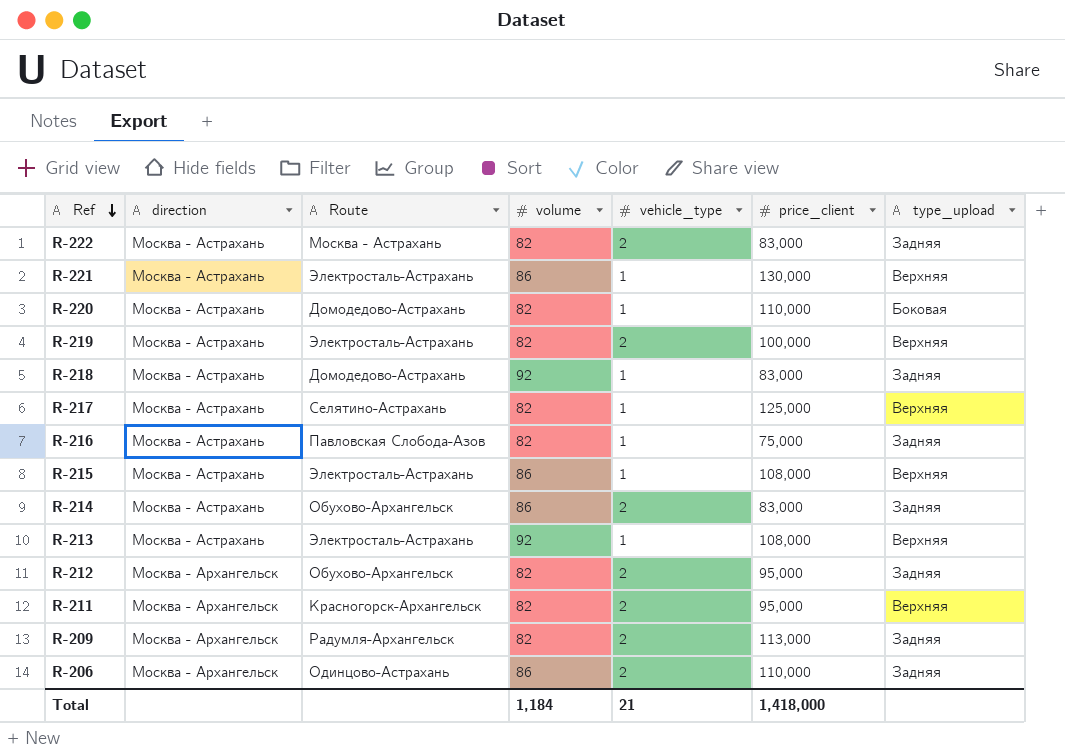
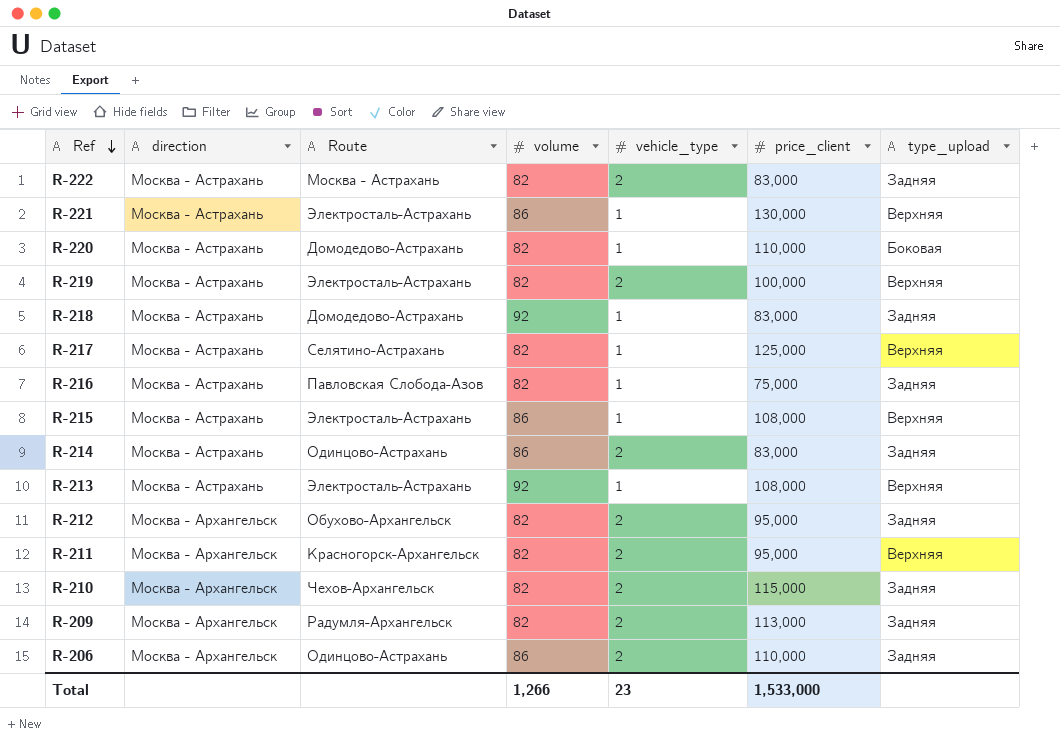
R-214 | Route: Обухово-Архангельск -> Одинцово-Астрахань
row R-210: none -> Москва - Архангельск | Чехов-Архангельск | 82 | 2 | 115,000 | Задняя
Total | volume: 1,184 -> 1,266
Total | vehicle_type: 21 -> 23
Total | price_client: 1,418,000 -> 1,533,000

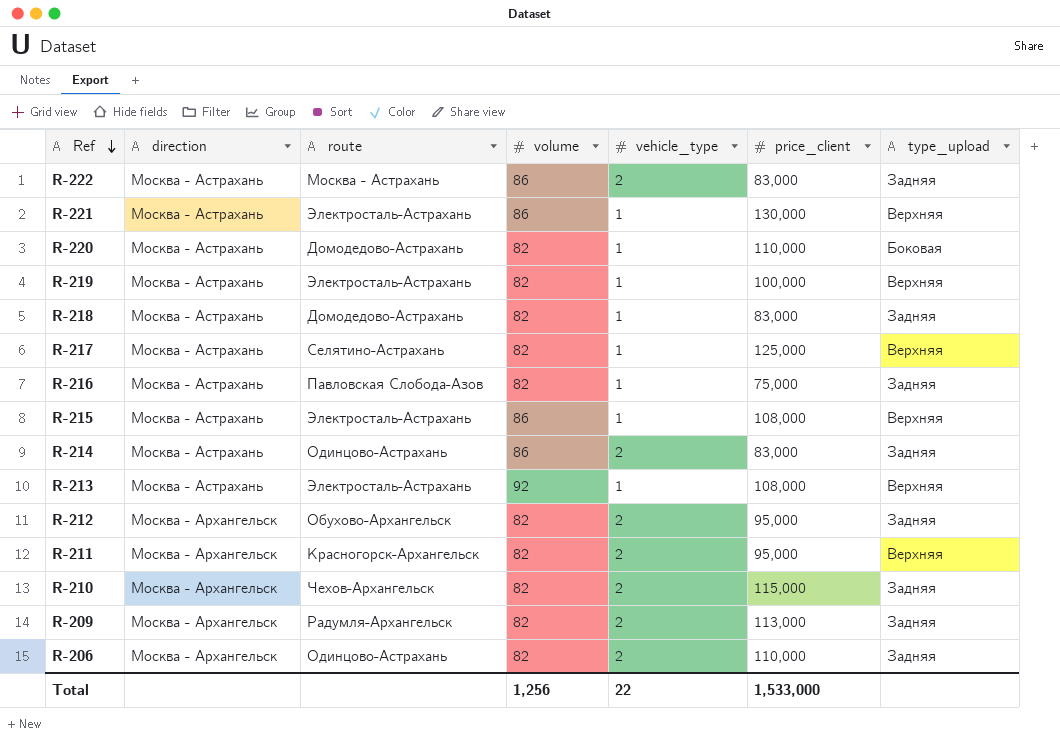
column name: Route -> route
R-222 | volume: 82 -> 86
R-219 | vehicle_type: 2 -> 1
R-218 | volume: 92 -> 82
R-206 | volume: 86 -> 82
Total | volume: 1,266 -> 1,256
Total | vehicle_type: 23 -> 22

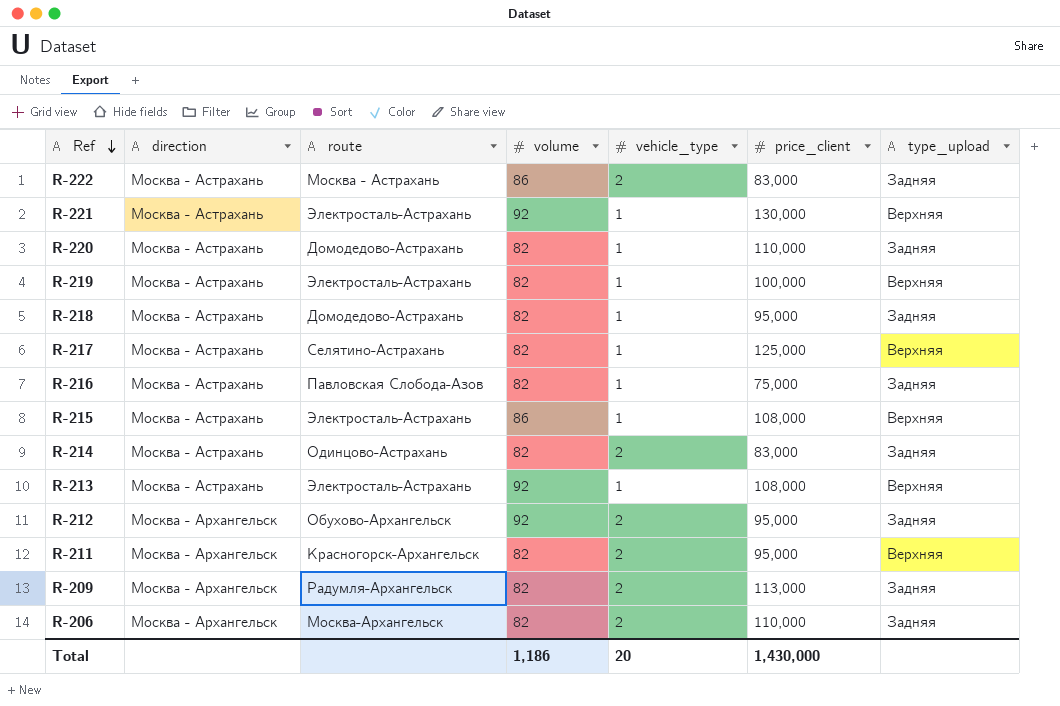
row R-210: Москва - Архангельск | Чехов-Архангельск | 82 | 2 | 115,000 | Задняя -> none
R-221 | volume: 86 -> 92
R-220 | type_upload: Боковая -> Задняя
R-218 | price_client: 83,000 -> 95,000
R-214 | volume: 86 -> 82
R-212 | volume: 82 -> 92
R-206 | route: Одинцово-Астрахань -> Москва-Архангельск
Total | volume: 1,256 -> 1,186
Total | vehicle_type: 22 -> 20
Total | price_client: 1,533,000 -> 1,430,000

